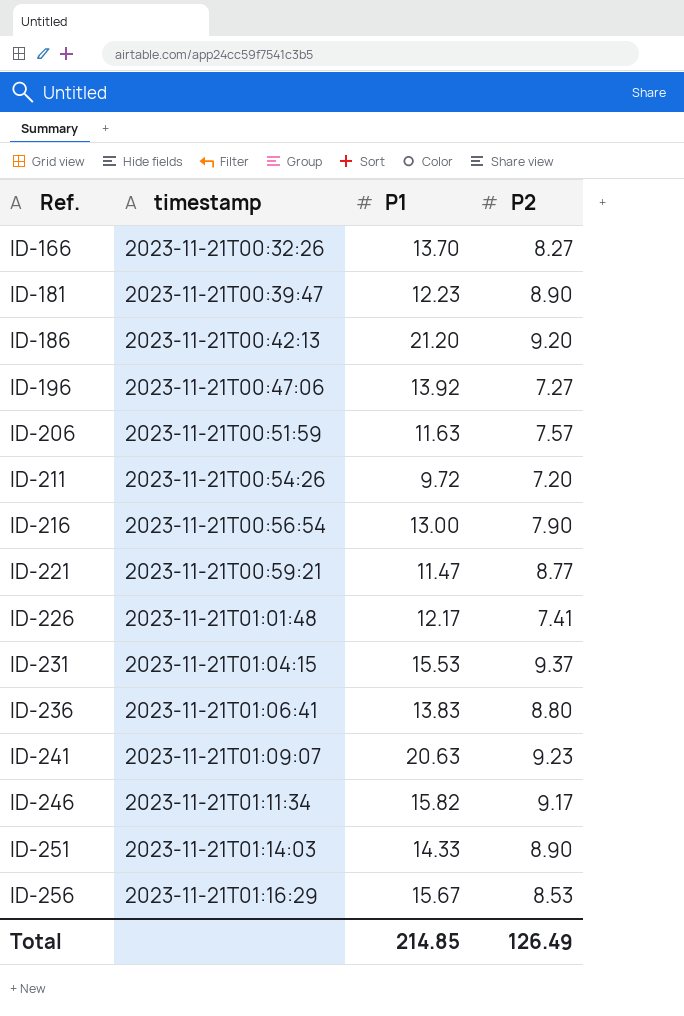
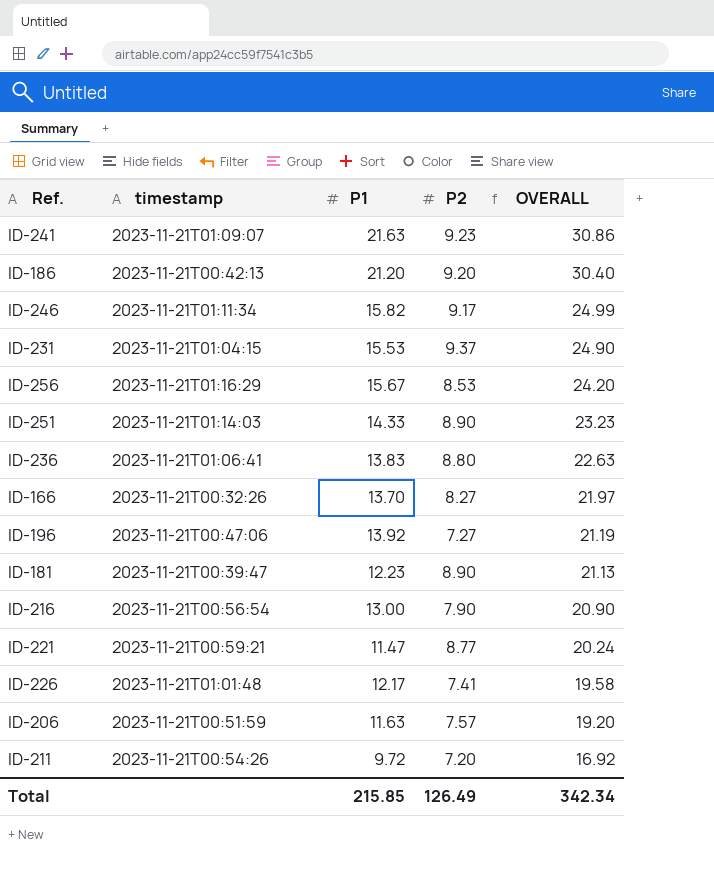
row order: Ref. ascending -> OVERALL descending
column OVERALL | formula: none -> [P1] + [P2]
ID-241 | P1: 20.63 -> 21.63
Total | P1: 214.85 -> 215.85

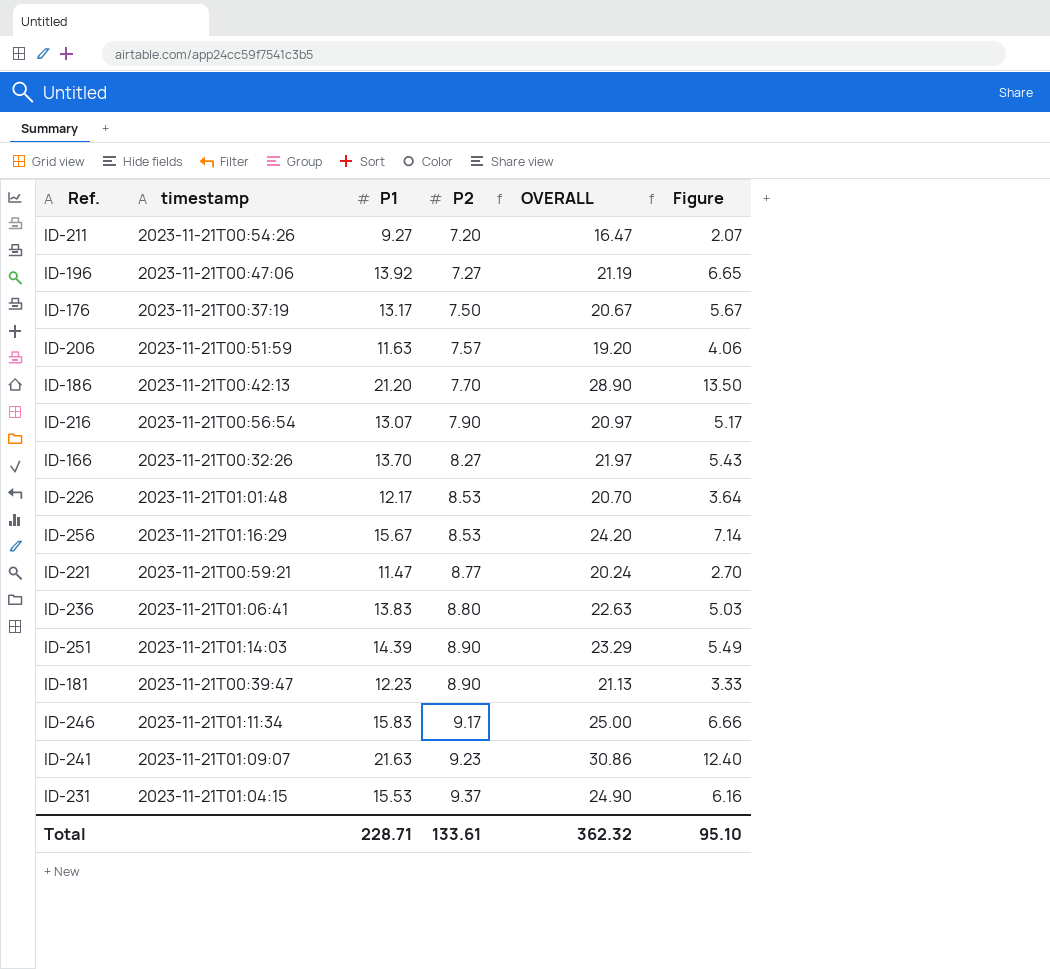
row order: OVERALL descending -> P2 ascending
column Figure | formula: none -> [P1] - [P2]
ID-211 | P1: 9.72 -> 9.27
ID-211 | OVERALL: 16.92 -> 16.47
row ID-176: none -> 2023-11-21T00:37:19 | 13.17 | 7.50 | 20.67 | 5.67
ID-186 | P2: 9.20 -> 7.70
ID-186 | OVERALL: 30.40 -> 28.90
ID-216 | P1: 13.00 -> 13.07
ID-216 | OVERALL: 20.90 -> 20.97
ID-226 | P2: 7.41 -> 8.53
ID-226 | OVERALL: 19.58 -> 20.70
ID-251 | P1: 14.33 -> 14.39
ID-251 | OVERALL: 23.23 -> 23.29
ID-246 | P1: 15.82 -> 15.83
ID-246 | OVERALL: 24.99 -> 25.00
Total | P1: 215.85 -> 228.71
Total | P2: 126.49 -> 133.61
Total | OVERALL: 342.34 -> 362.32

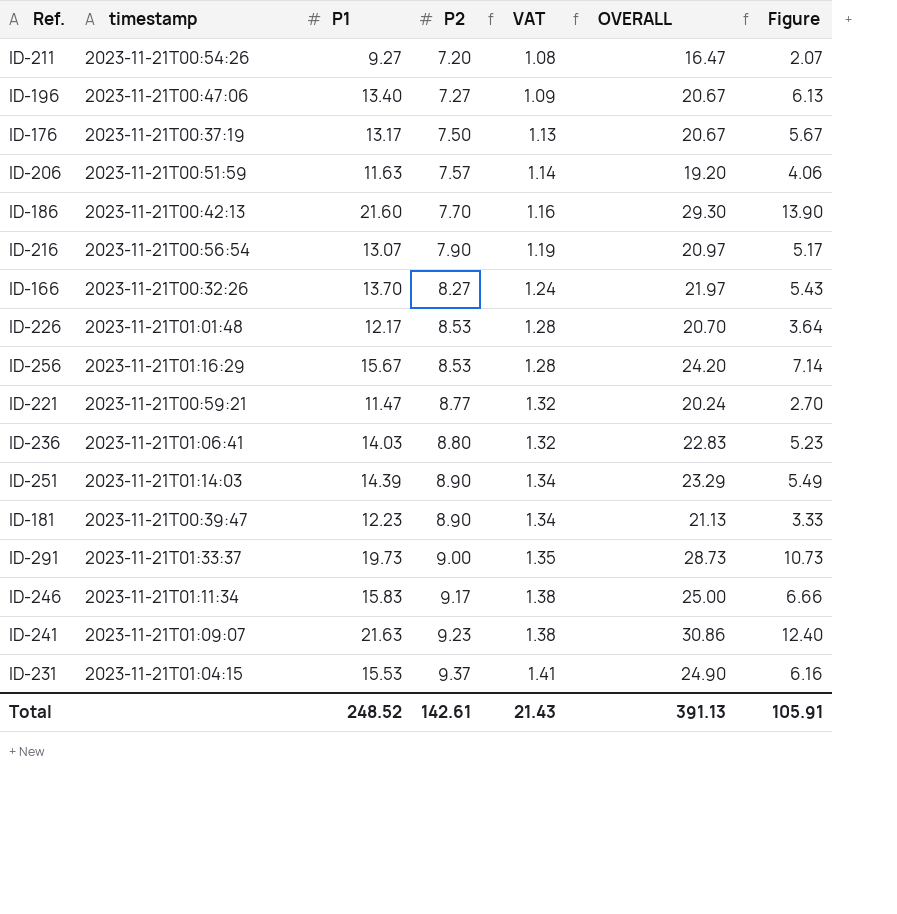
column VAT | formula: none -> [P2] * 0.15
ID-196 | P1: 13.92 -> 13.40
ID-196 | OVERALL: 21.19 -> 20.67
ID-196 | Figure: 6.65 -> 6.13
ID-186 | P1: 21.20 -> 21.60
ID-186 | OVERALL: 28.90 -> 29.30
ID-186 | Figure: 13.50 -> 13.90
ID-236 | P1: 13.83 -> 14.03
ID-236 | OVERALL: 22.63 -> 22.83
ID-236 | Figure: 5.03 -> 5.23
row ID-291: none -> 2023-11-21T01:33:37 | 19.73 | 9.00 | 1.35 | 28.73 | 10.73
Total | P1: 228.71 -> 248.52
Total | P2: 133.61 -> 142.61
Total | OVERALL: 362.32 -> 391.13
Total | Figure: 95.10 -> 105.91

